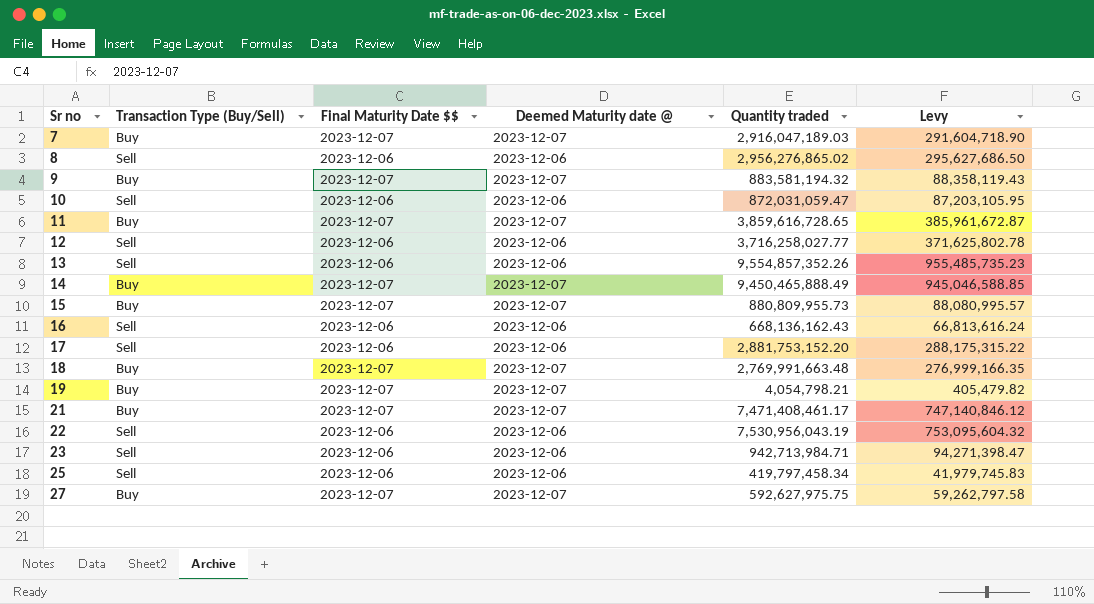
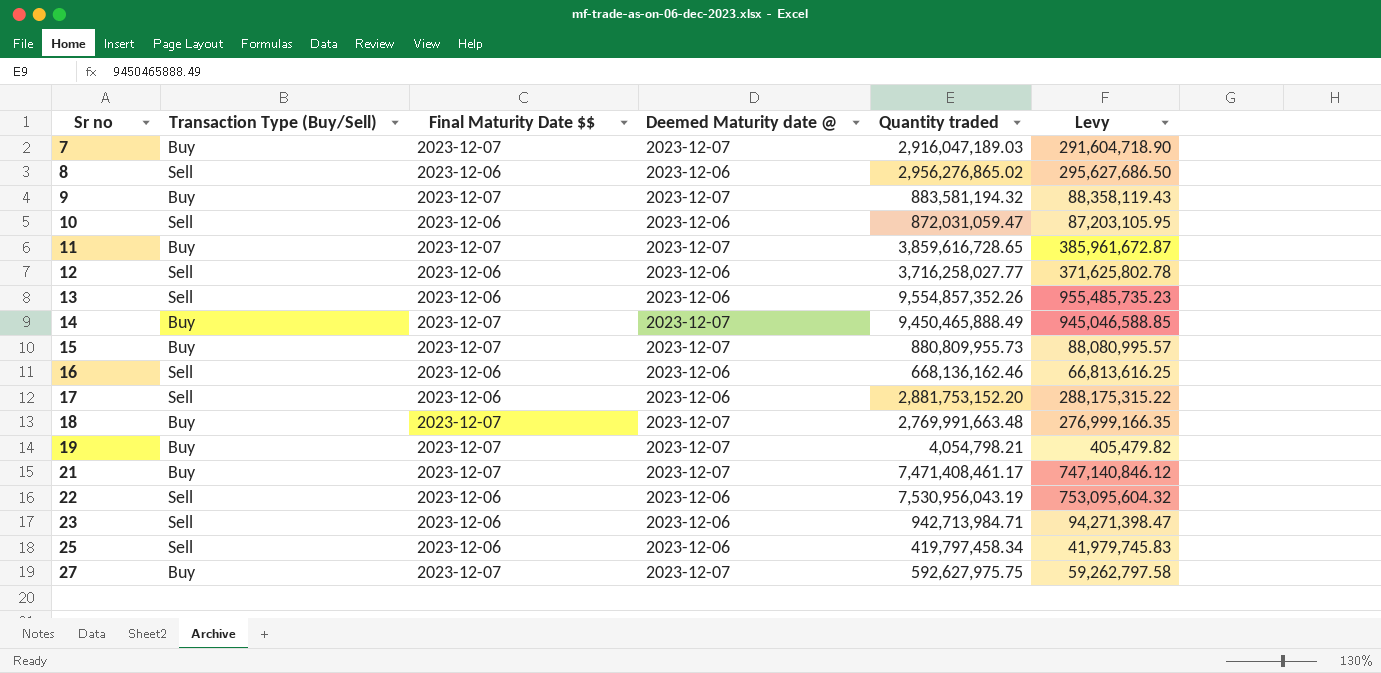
16 | Quantity traded: 668,136,162.43 -> 668,136,162.46
16 | Levy: 66,813,616.24 -> 66,813,616.25

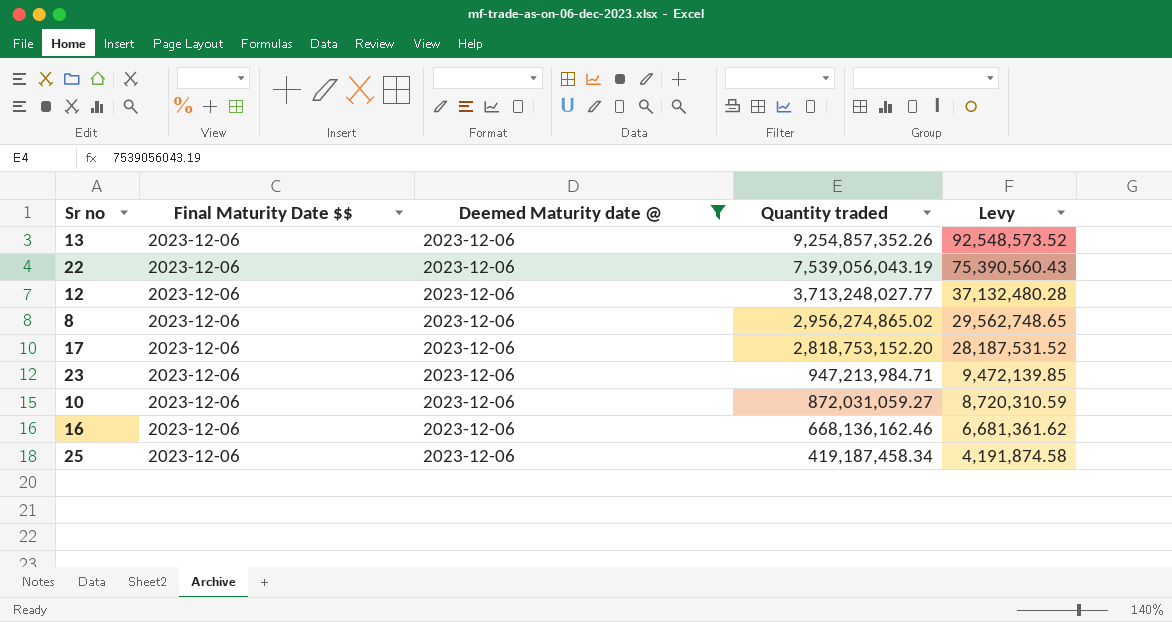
filter: none -> Deemed Maturity date @ = 2023-12-06
row order: Sr no ascending -> Quantity traded descending
column Transaction Type (Buy/Sell) | position: 2 -> none
column Levy | formula: [Quantity traded] * 0.1 -> [Quantity traded] * 0.01
13 | Quantity traded: 9,554,857,352.26 -> 9,254,857,352.26
22 | Quantity traded: 7,530,956,043.19 -> 7,539,056,043.19
12 | Quantity traded: 3,716,258,027.77 -> 3,713,248,027.77
8 | Quantity traded: 2,956,276,865.02 -> 2,956,274,865.02
17 | Quantity traded: 2,881,753,152.20 -> 2,818,753,152.20
23 | Quantity traded: 942,713,984.71 -> 947,213,984.71
10 | Quantity traded: 872,031,059.47 -> 872,031,059.27
25 | Quantity traded: 419,797,458.34 -> 419,187,458.34

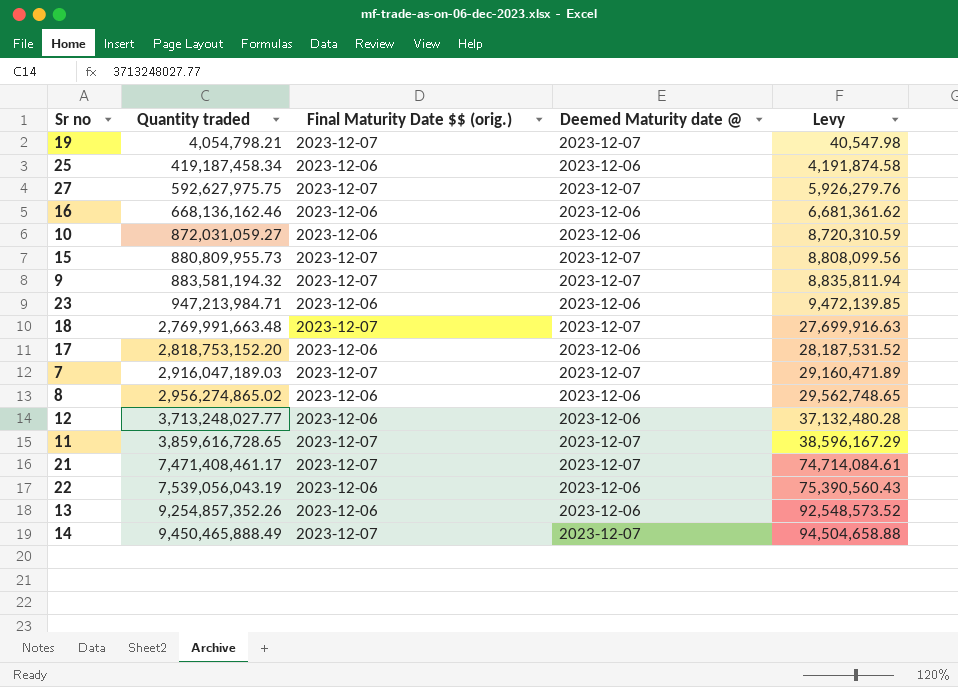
filter: Deemed Maturity date @ = 2023-12-06 -> none
row order: Quantity traded descending -> Quantity traded ascending
column Quantity traded | position: 4 -> 2
column name: Final Maturity Date $$ -> Final Maturity Date $$ (orig.)

